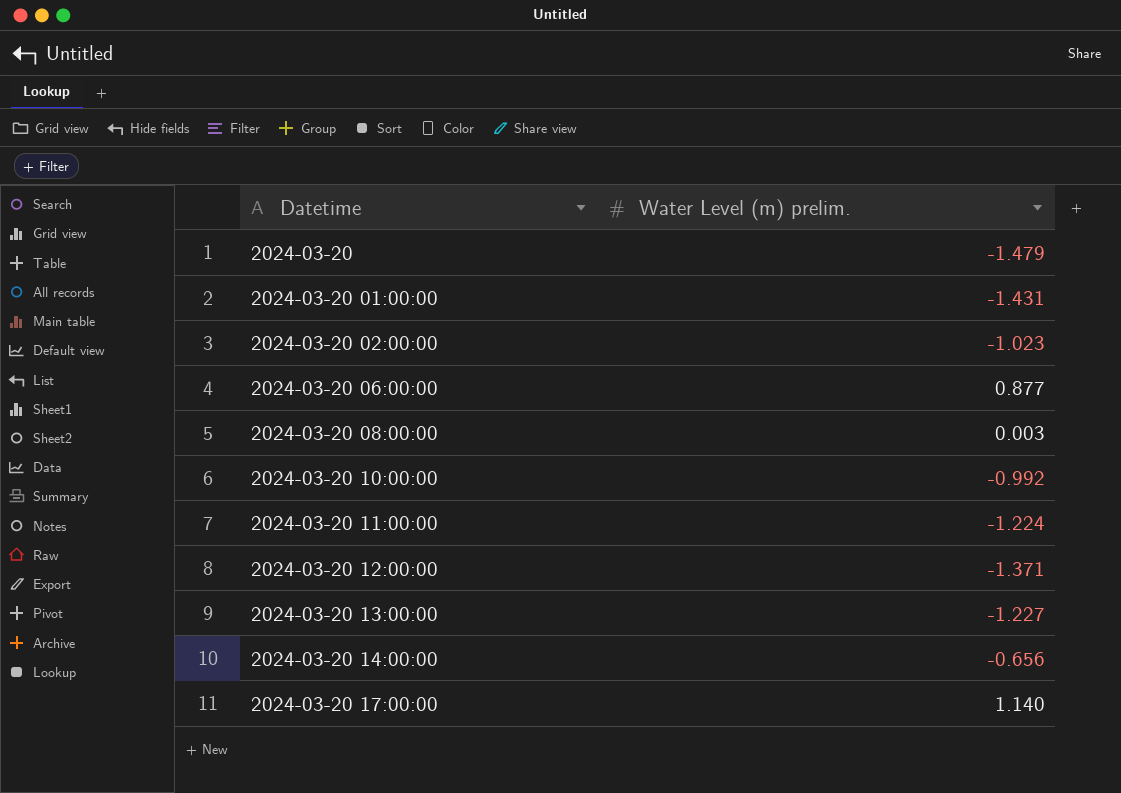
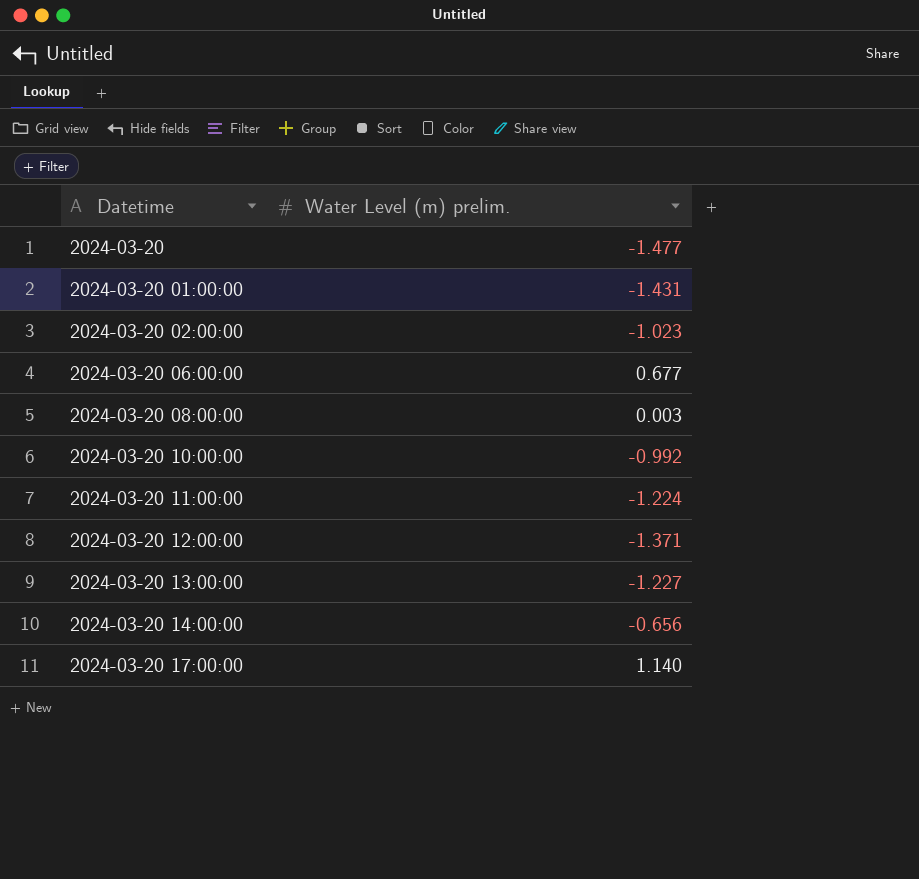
2024-03-20 | Water Level (m) prelim.: -1.479 -> -1.477
2024-03-20 06:00:00 | Water Level (m) prelim.: 0.877 -> 0.677

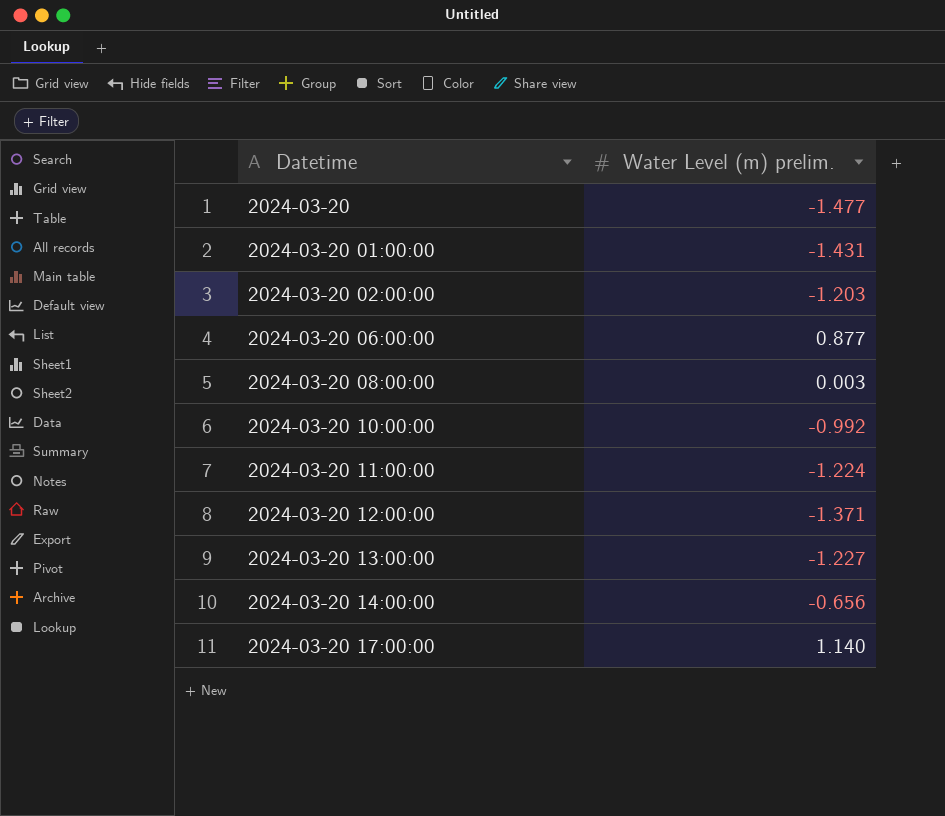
2024-03-20 02:00:00 | Water Level (m) prelim.: -1.023 -> -1.203
2024-03-20 06:00:00 | Water Level (m) prelim.: 0.677 -> 0.877

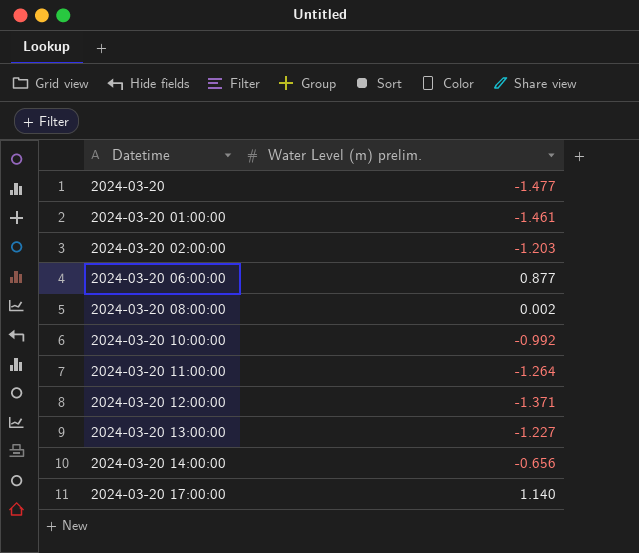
2024-03-20 01:00:00 | Water Level (m) prelim.: -1.431 -> -1.461
2024-03-20 08:00:00 | Water Level (m) prelim.: 0.003 -> 0.002
2024-03-20 11:00:00 | Water Level (m) prelim.: -1.224 -> -1.264

